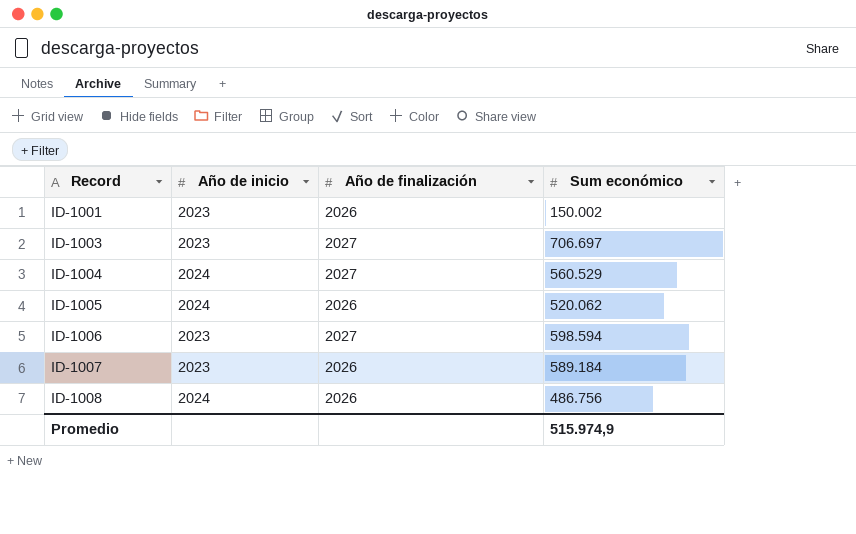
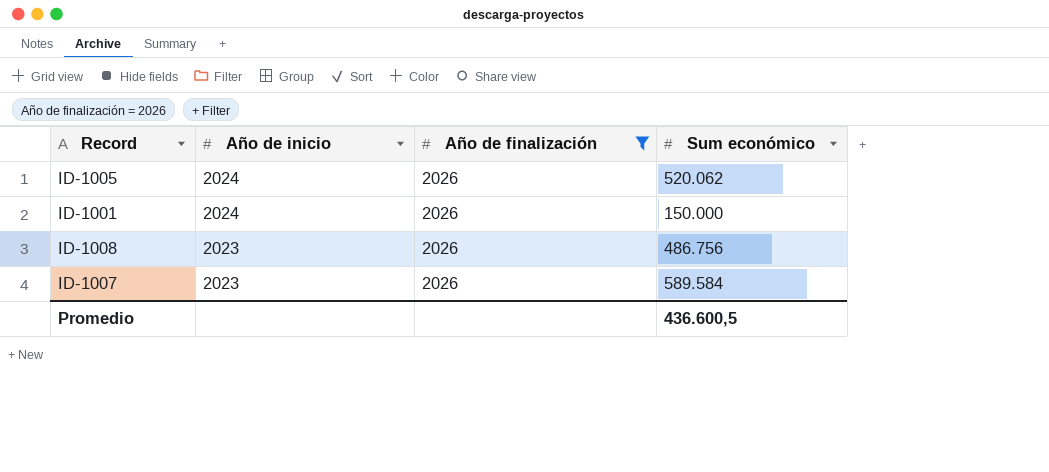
filter: none -> Año de finalización = 2026
row order: Record ascending -> Año de inicio descending
ID-1001 | Año de inicio: 2023 -> 2024
ID-1001 | Sum económico: 150.002 -> 150.000
ID-1008 | Año de inicio: 2024 -> 2023
ID-1007 | Sum económico: 589.184 -> 589.584
Promedio | Sum económico: 515.974,9 -> 436.600,5

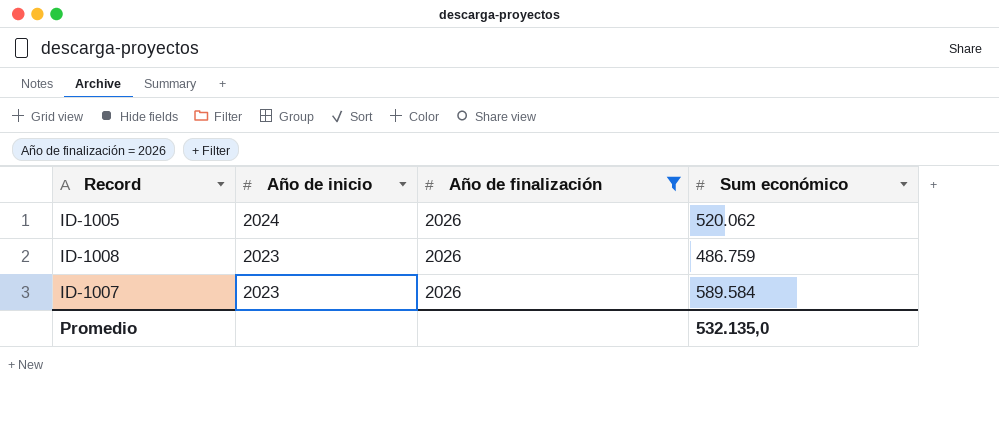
row ID-1001: 2024 | 2026 | 150.000 -> none
ID-1008 | Sum económico: 486.756 -> 486.759
Promedio | Sum económico: 436.600,5 -> 532.135,0

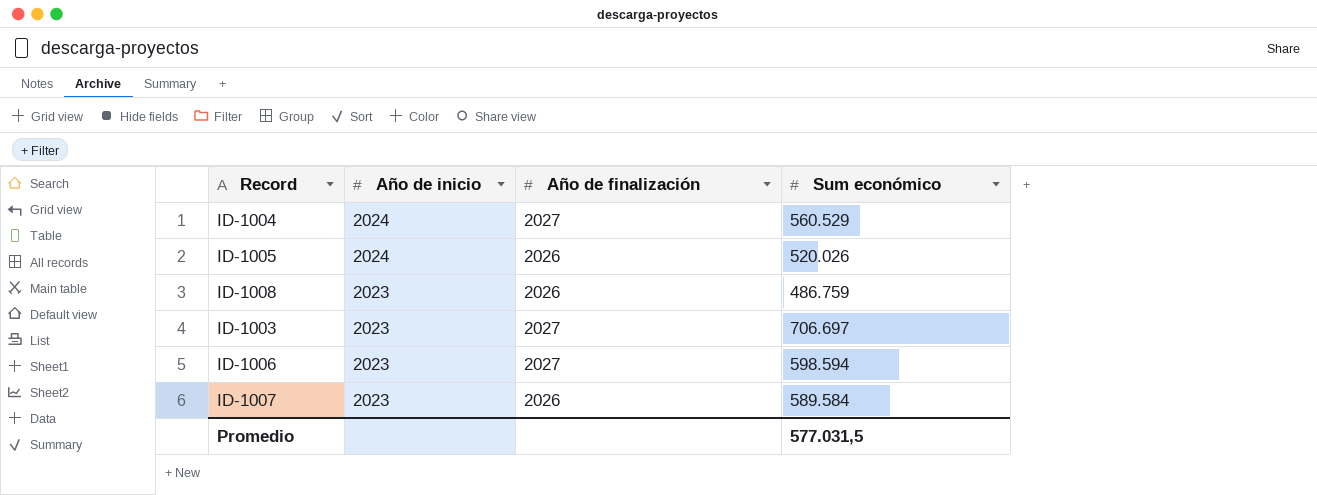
filter: Año de finalización = 2026 -> none
ID-1005 | Sum económico: 520.062 -> 520.026
Promedio | Sum económico: 532.135,0 -> 577.031,5

